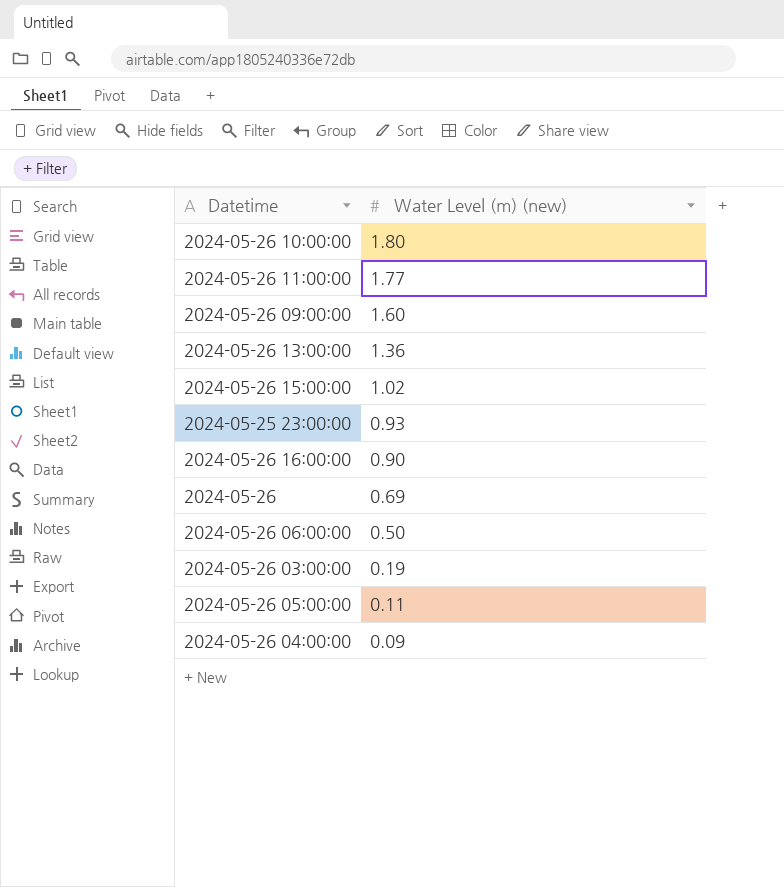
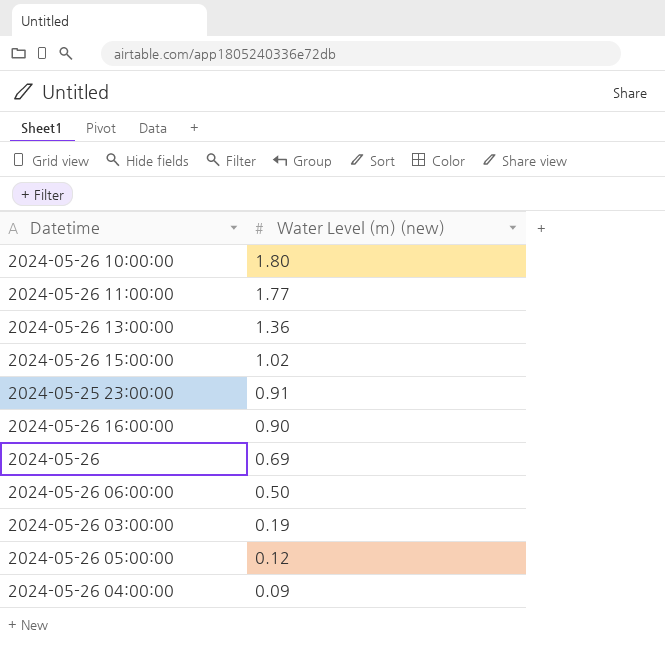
row 2024-05-26 09:00:00: 1.60 -> none
2024-05-25 23:00:00 | Water Level (m) (new): 0.93 -> 0.91
2024-05-26 05:00:00 | Water Level (m) (new): 0.11 -> 0.12

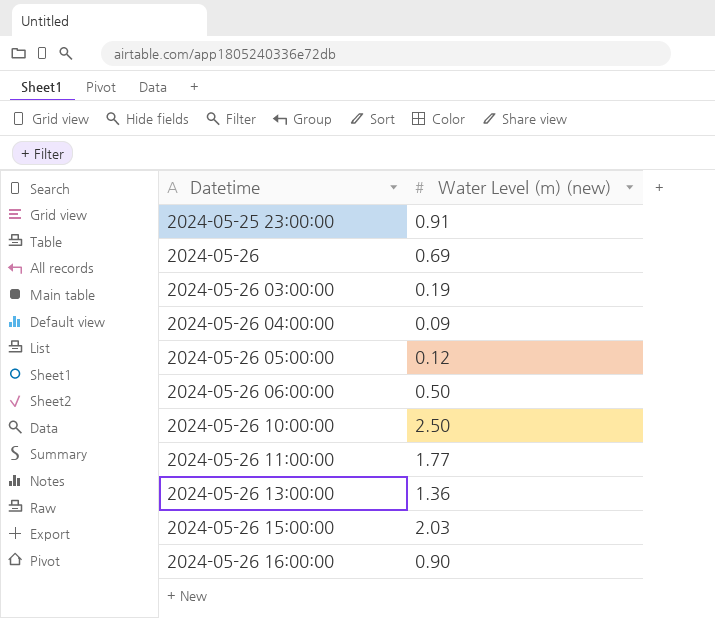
row order: Water Level (m) (new) descending -> Datetime ascending
2024-05-26 10:00:00 | Water Level (m) (new): 1.80 -> 2.50
2024-05-26 15:00:00 | Water Level (m) (new): 1.02 -> 2.03

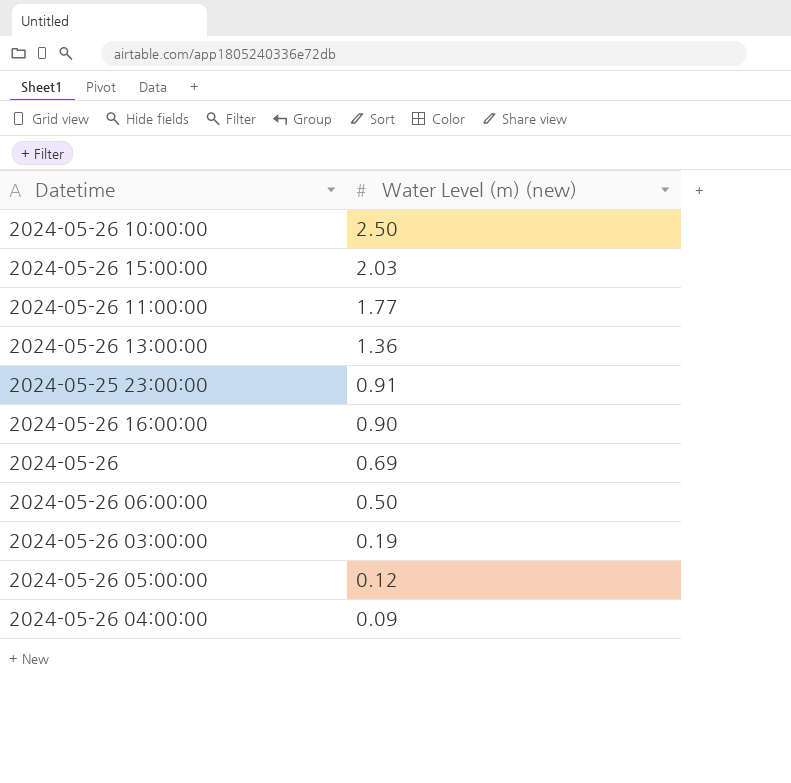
row order: Datetime ascending -> Water Level (m) (new) descending

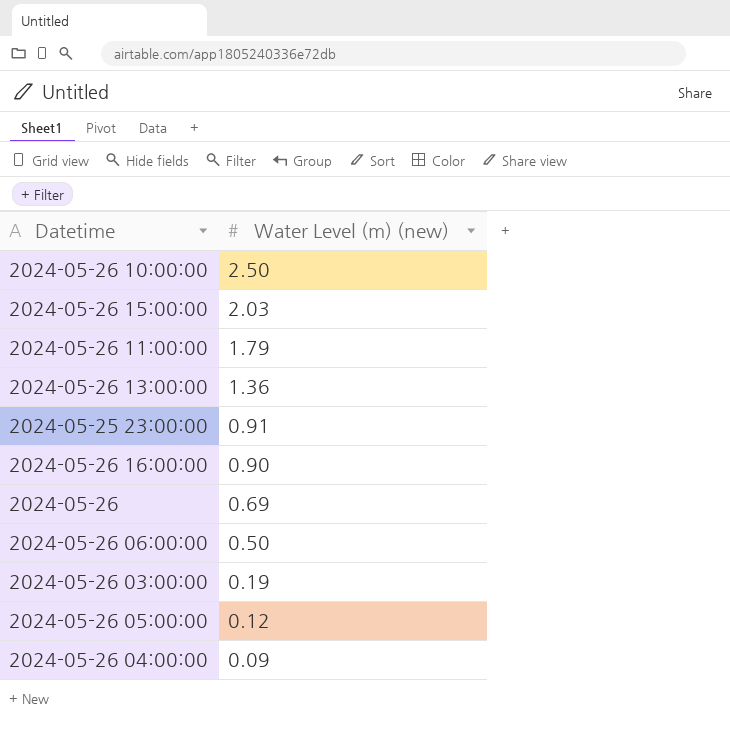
2024-05-26 11:00:00 | Water Level (m) (new): 1.77 -> 1.79

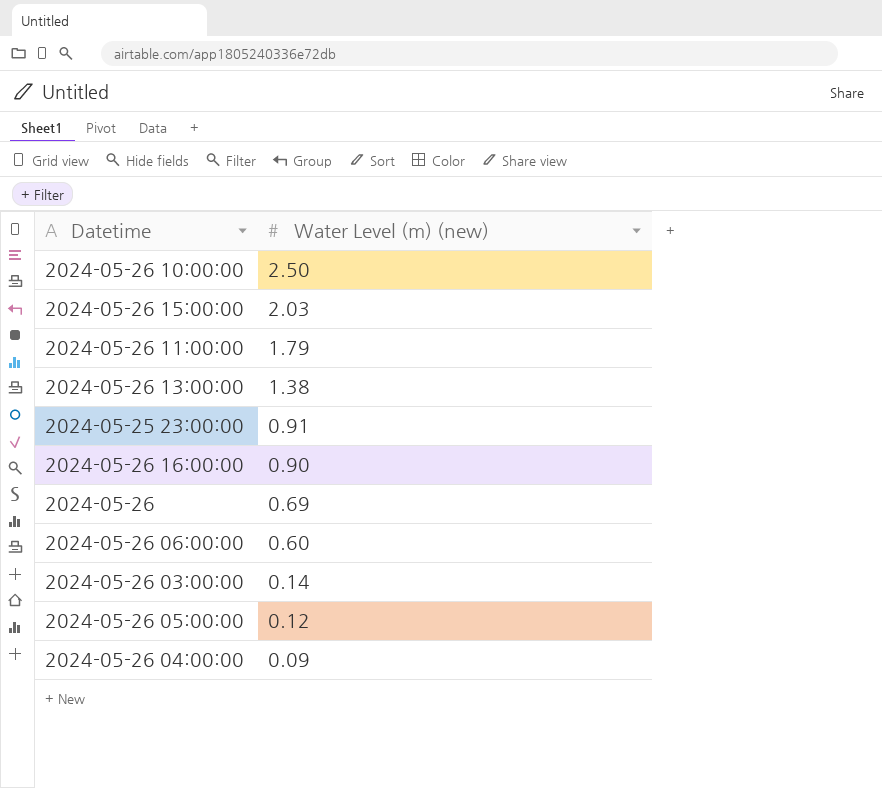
2024-05-26 13:00:00 | Water Level (m) (new): 1.36 -> 1.38
2024-05-26 06:00:00 | Water Level (m) (new): 0.50 -> 0.60
2024-05-26 03:00:00 | Water Level (m) (new): 0.19 -> 0.14

